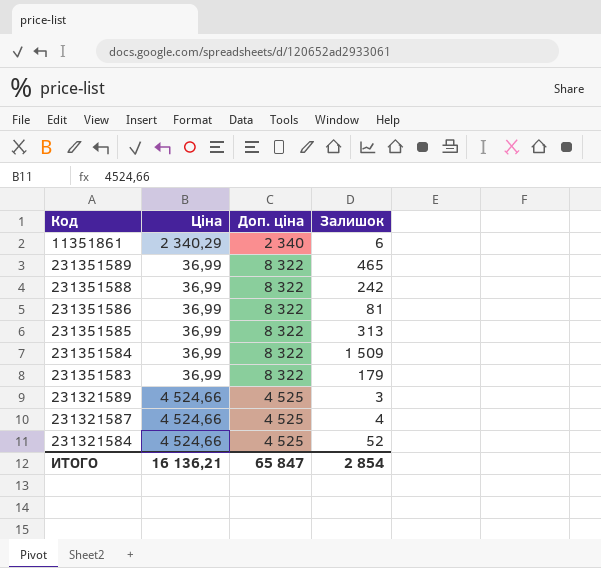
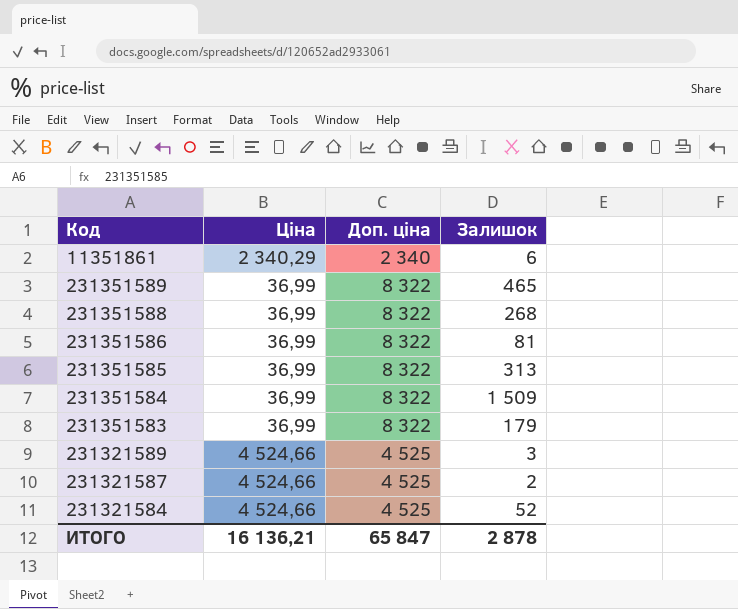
231351588 | Залишок: 242 -> 268
231321587 | Залишок: 4 -> 2
ИТОГО | Залишок: 2 854 -> 2 878

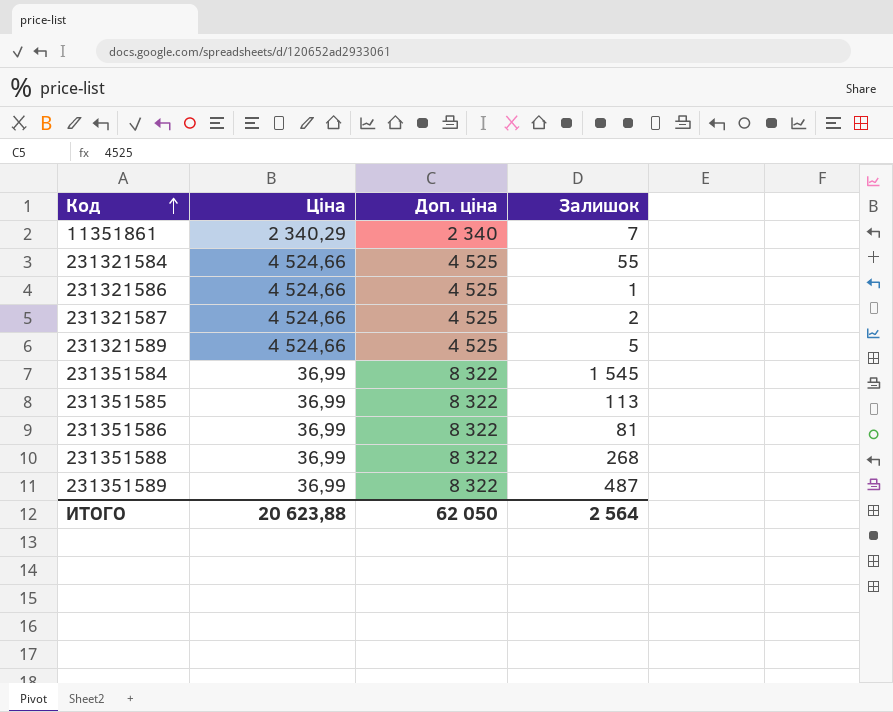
row order: none -> Код ascending
row 231351583: 36,99 | 8 322 | 179 -> none
11351861 | Залишок: 6 -> 7
231321584 | Залишок: 52 -> 55
row 231321586: none -> 4 524,66 | 4 525 | 1
231321589 | Залишок: 3 -> 5
231351584 | Залишок: 1 509 -> 1 545
231351585 | Залишок: 313 -> 113
231351589 | Залишок: 465 -> 487
ИТОГО | Ціна: 16 136,21 -> 20 623,88
ИТОГО | Доп. ціна: 65 847 -> 62 050
ИТОГО | Залишок: 2 878 -> 2 564

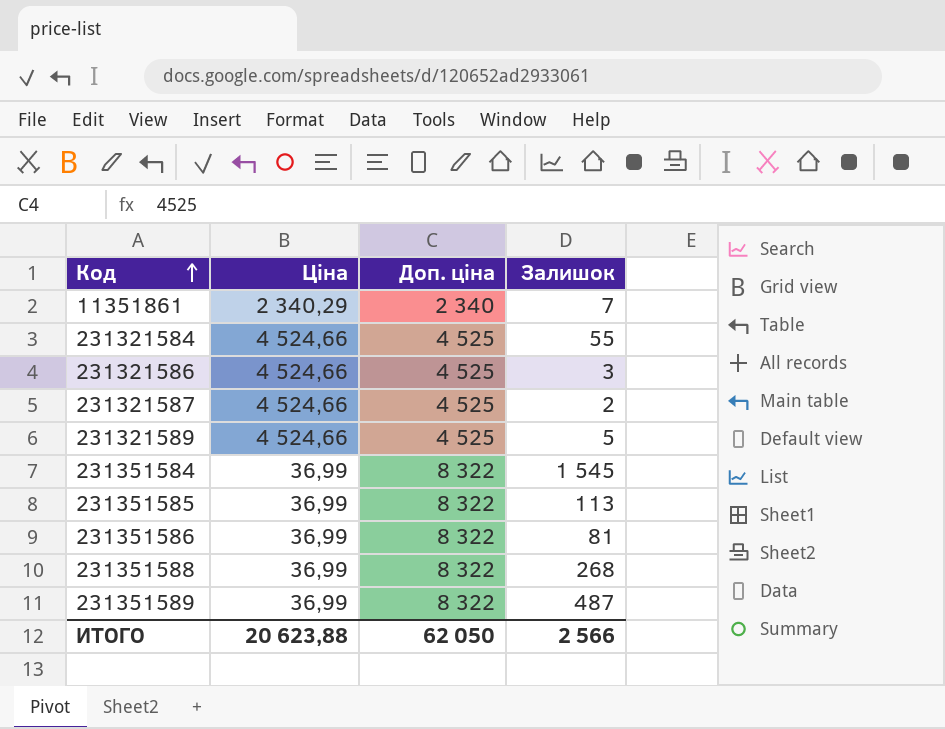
231321586 | Залишок: 1 -> 3
ИТОГО | Залишок: 2 564 -> 2 566

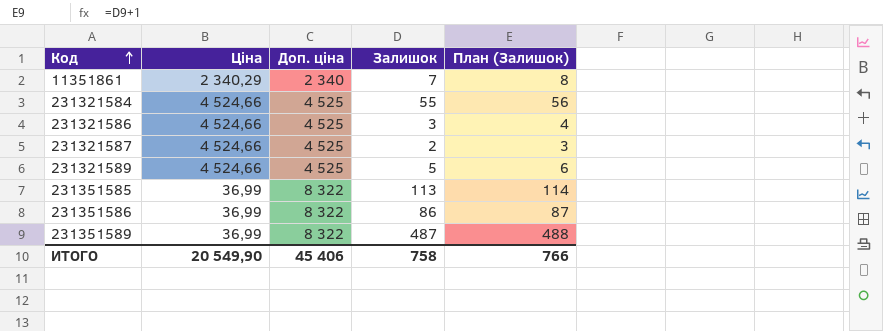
column План (Залишок) | formula: none -> [Залишок] + 1
row 231351584: 36,99 | 8 322 | 1 545 -> none
row 231351588: 36,99 | 8 322 | 268 -> none
231351586 | Залишок: 81 -> 86
ИТОГО | Ціна: 20 623,88 -> 20 549,90
ИТОГО | Доп. ціна: 62 050 -> 45 406
ИТОГО | Залишок: 2 566 -> 758

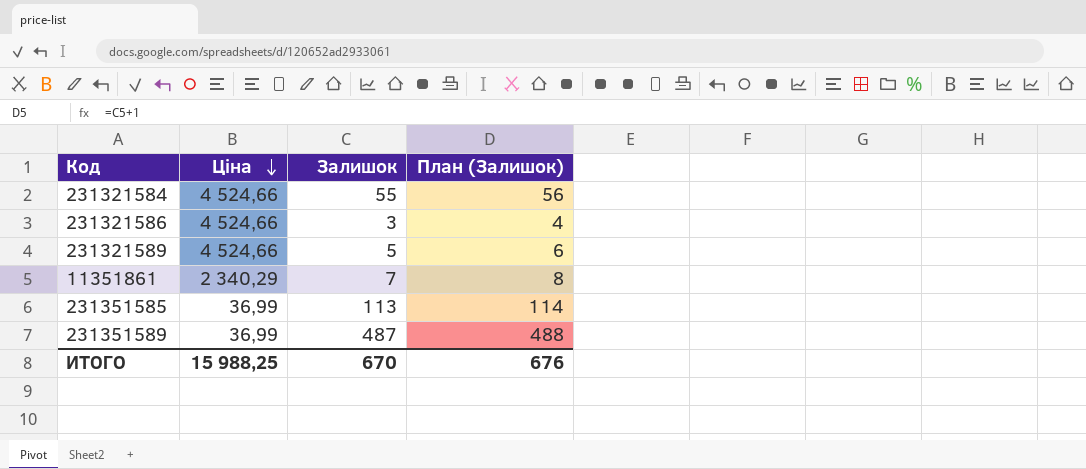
row order: Код ascending -> Ціна descending
column Доп. ціна | position: 3 -> none
row 231321587: 4 524,66 | 4 525 | 2 | 3 -> none
row 231351586: 36,99 | 8 322 | 86 | 87 -> none
ИТОГО | Ціна: 20 549,90 -> 15 988,25
ИТОГО | Залишок: 758 -> 670
ИТОГО | План (Залишок): 766 -> 676

